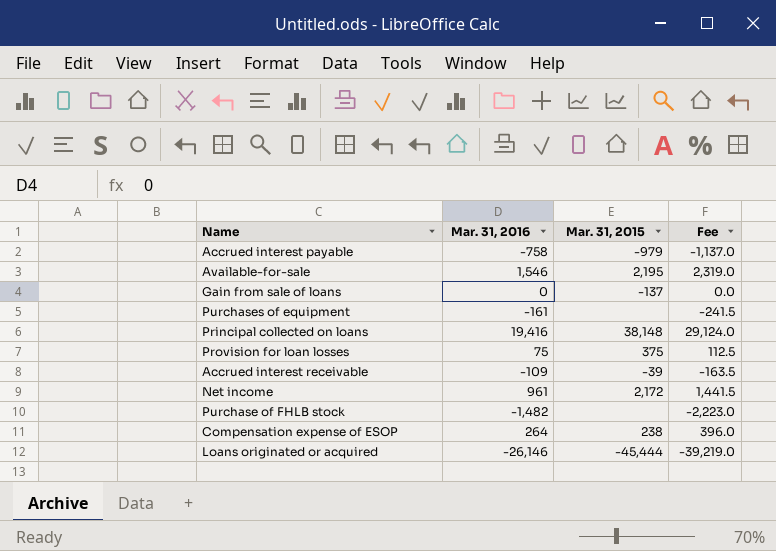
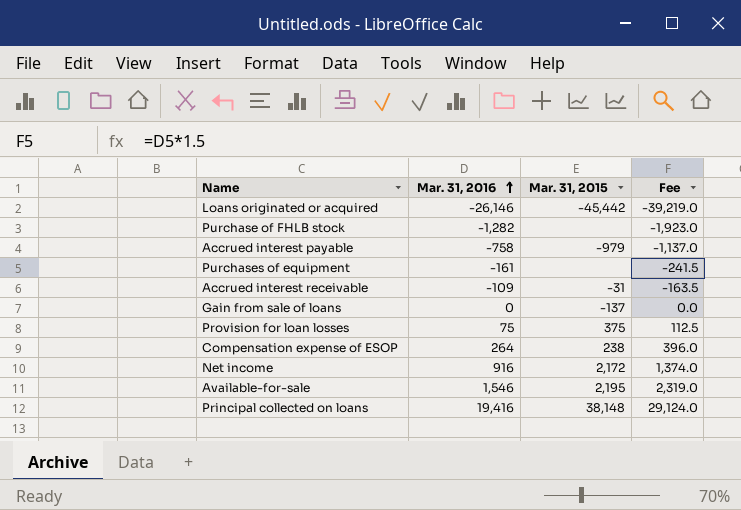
row order: none -> Mar. 31, 2016 ascending
Loans originated or acquired | Mar. 31, 2015: -45,444 -> -45,442
Purchase of FHLB stock | Mar. 31, 2016: -1,482 -> -1,282
Purchase of FHLB stock | Fee: -2,223.0 -> -1,923.0
Accrued interest receivable | Mar. 31, 2015: -39 -> -31
Net income | Mar. 31, 2016: 961 -> 916
Net income | Fee: 1,441.5 -> 1,374.0

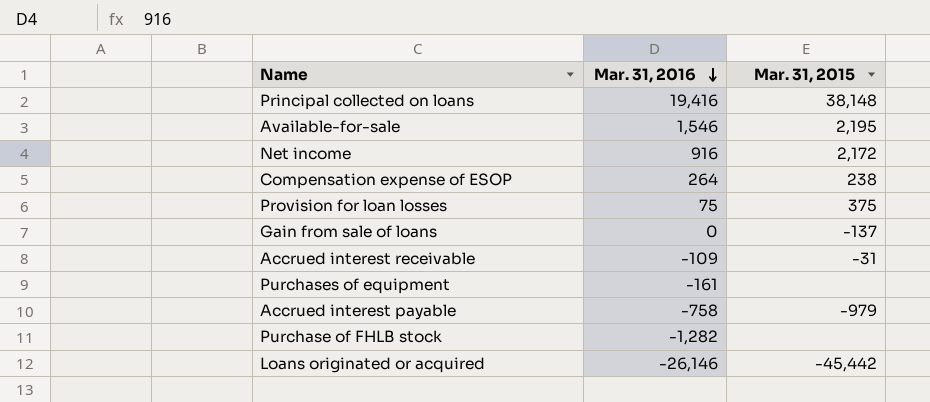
row order: Mar. 31, 2016 ascending -> Mar. 31, 2016 descending
column Fee | formula: [Mar. 31, 2016] * 1.5 -> none

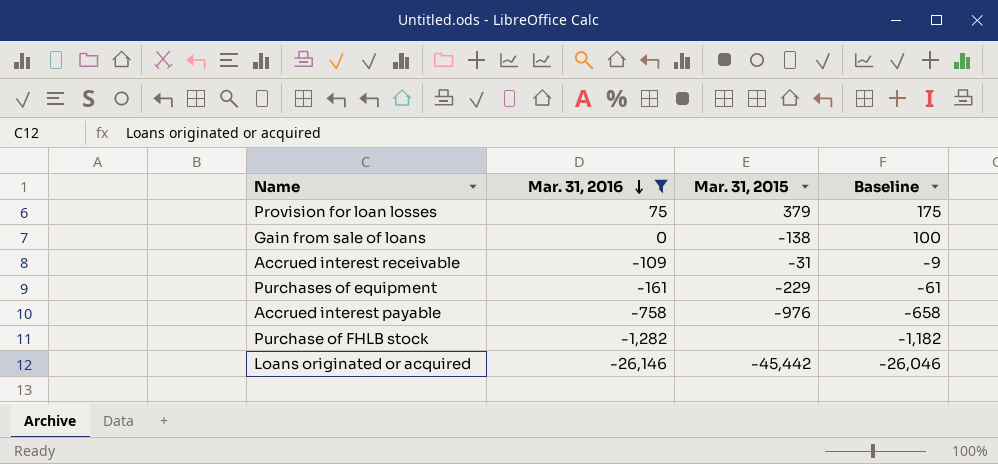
filter: none -> Mar. 31, 2016 <= 75
column Baseline | formula: none -> [Mar. 31, 2016] + 100
Provision for loan losses | Mar. 31, 2015: 375 -> 379
Gain from sale of loans | Mar. 31, 2015: -137 -> -138
Purchases of equipment | Mar. 31, 2015: none -> -229
Accrued interest payable | Mar. 31, 2015: -979 -> -976

